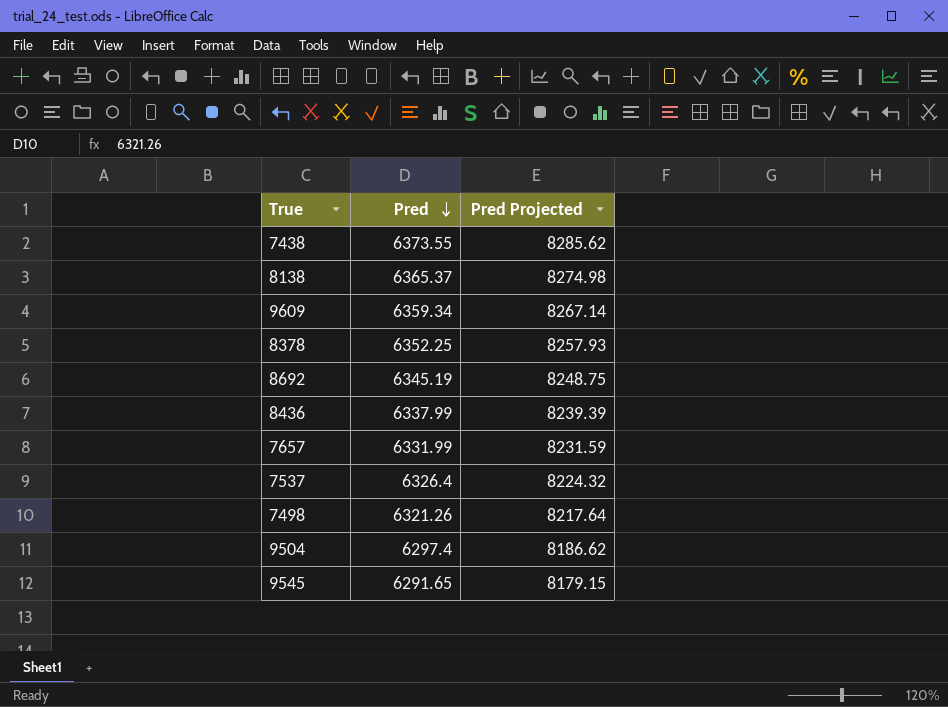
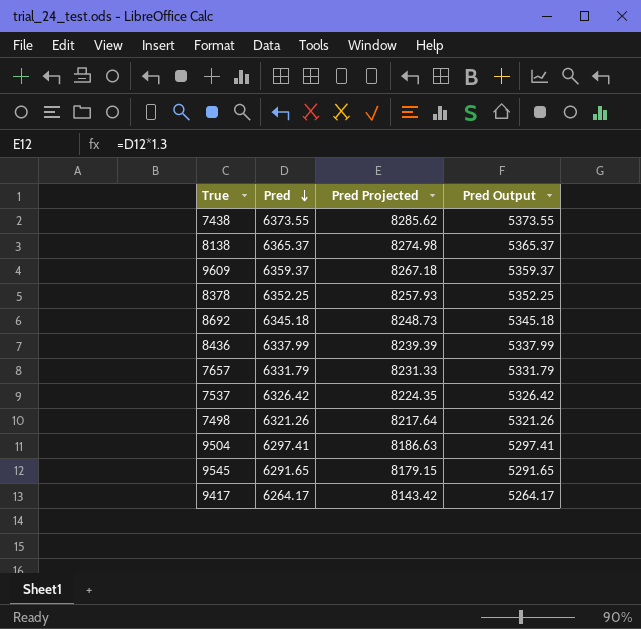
column Pred Output | formula: none -> [Pred] - 1000
9609 | Pred: 6359.34 -> 6359.37
9609 | Pred Projected: 8267.14 -> 8267.18
8692 | Pred: 6345.19 -> 6345.18
8692 | Pred Projected: 8248.75 -> 8248.73
7657 | Pred: 6331.99 -> 6331.79
7657 | Pred Projected: 8231.59 -> 8231.33
7537 | Pred: 6326.4 -> 6326.42
7537 | Pred Projected: 8224.32 -> 8224.35
9504 | Pred: 6297.4 -> 6297.41
9504 | Pred Projected: 8186.62 -> 8186.63
row 9417: none -> 6264.17 | 8143.42 | 5264.17

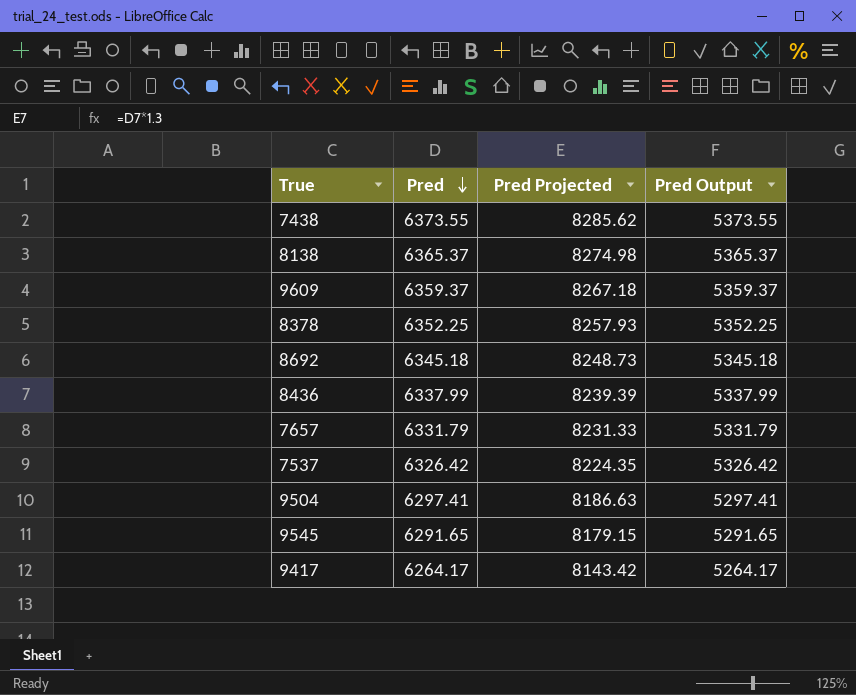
row 7498: 6321.26 | 8217.64 | 5321.26 -> none

